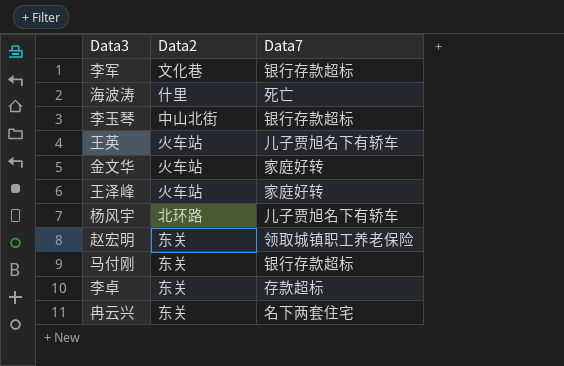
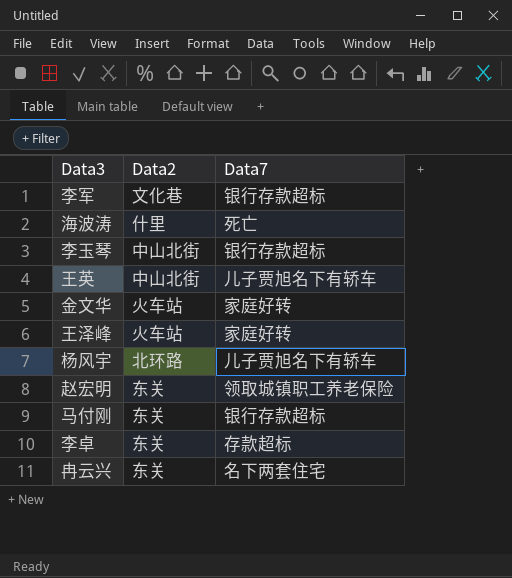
王英 | Data2: 火车站 -> 中山北街

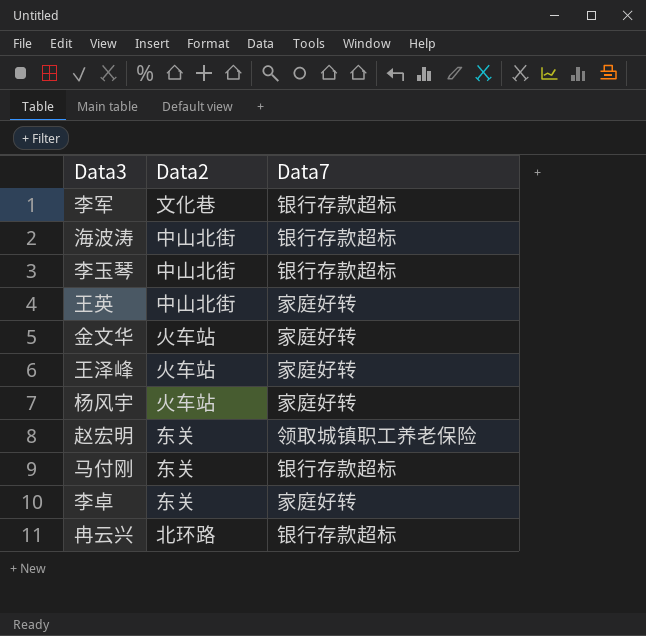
海波涛 | Data2: 什里 -> 中山北街
海波涛 | Data7: 死亡 -> 银行存款超标
王英 | Data7: 儿子贾旭名下有轿车 -> 家庭好转
杨风宇 | Data2: 北环路 -> 火车站
杨风宇 | Data7: 儿子贾旭名下有轿车 -> 家庭好转
李卓 | Data7: 存款超标 -> 家庭好转
冉云兴 | Data2: 东关 -> 北环路
冉云兴 | Data7: 名下两套住宅 -> 银行存款超标

